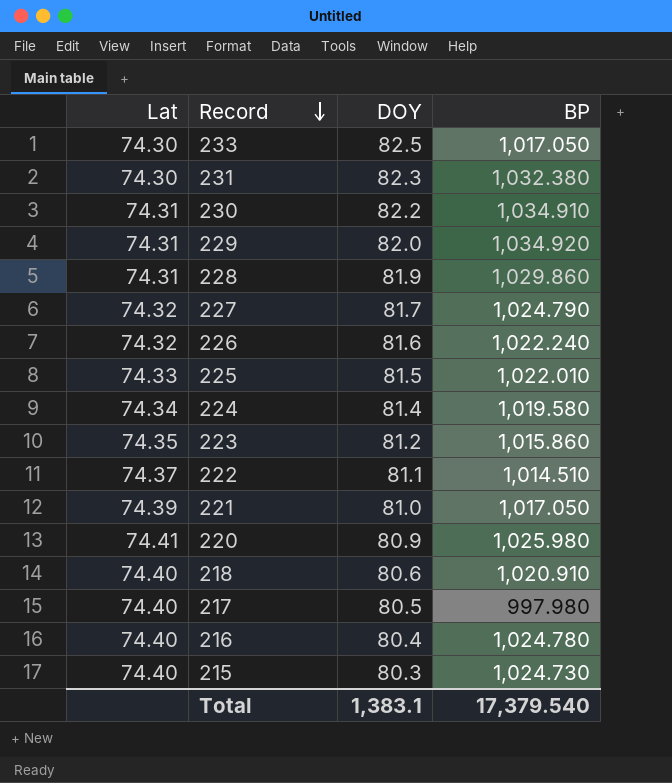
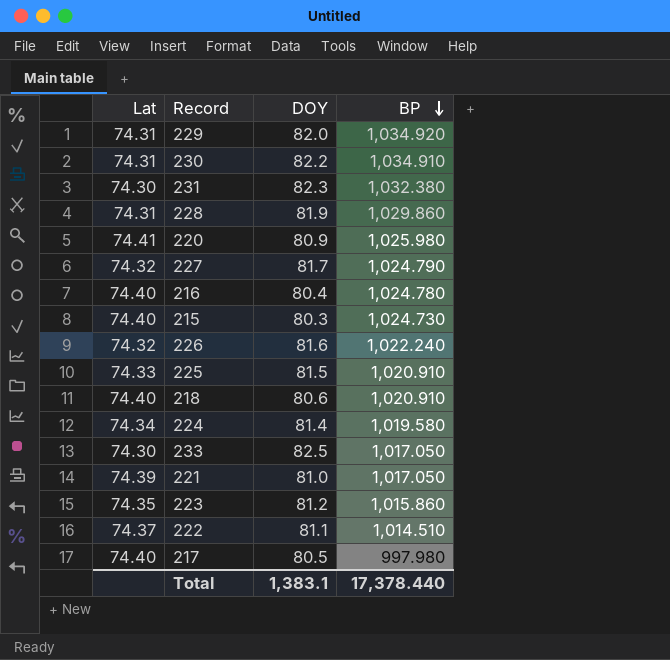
row order: Record descending -> BP descending
225 | BP: 1,022.010 -> 1,020.910
Total | BP: 17,379.540 -> 17,378.440

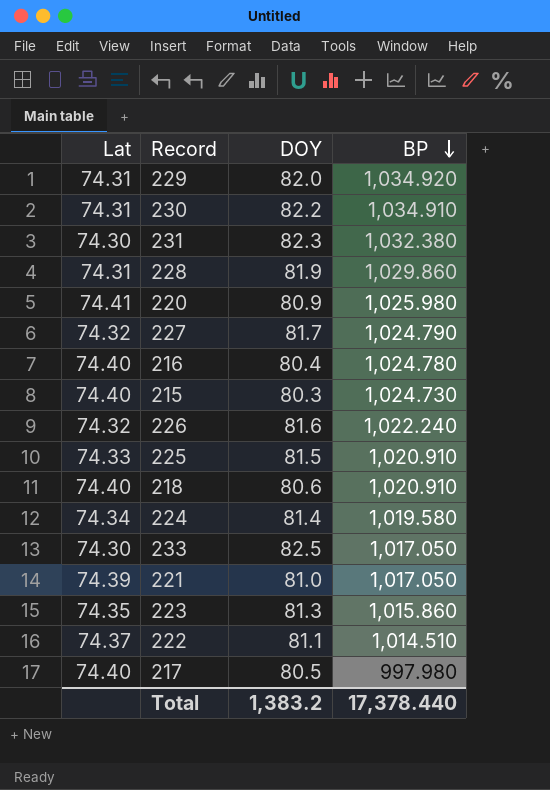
223 | DOY: 81.2 -> 81.3
Total | DOY: 1,383.1 -> 1,383.2

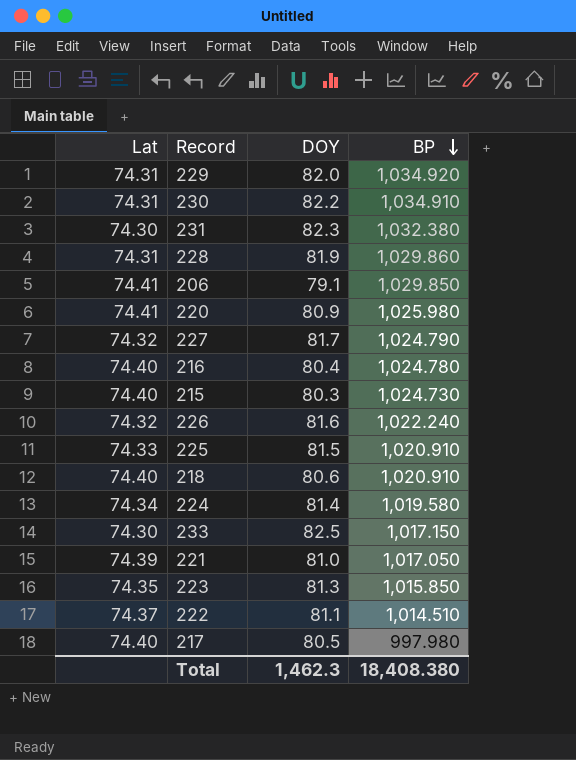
row 206: none -> 74.41 | 79.1 | 1,029.850
233 | BP: 1,017.050 -> 1,017.150
223 | BP: 1,015.860 -> 1,015.850
Total | DOY: 1,383.2 -> 1,462.3
Total | BP: 17,378.440 -> 18,408.380

